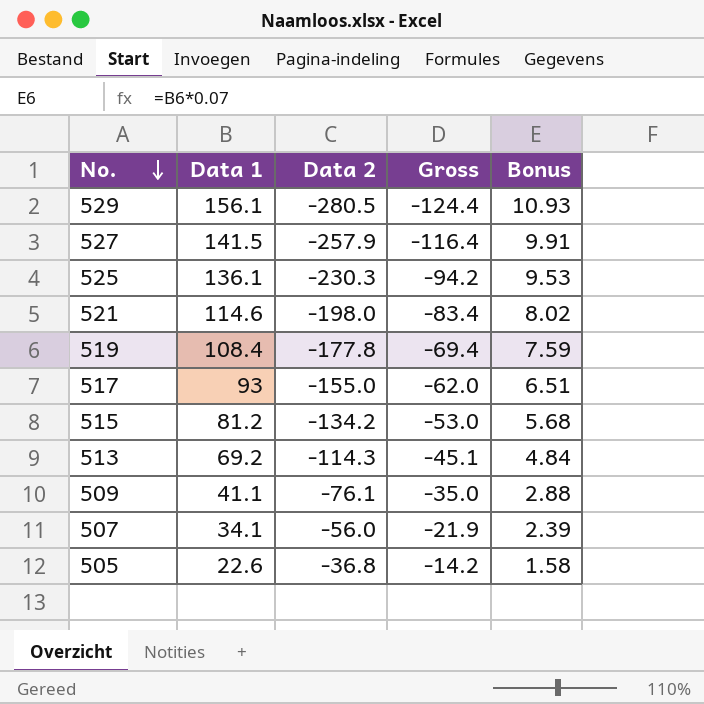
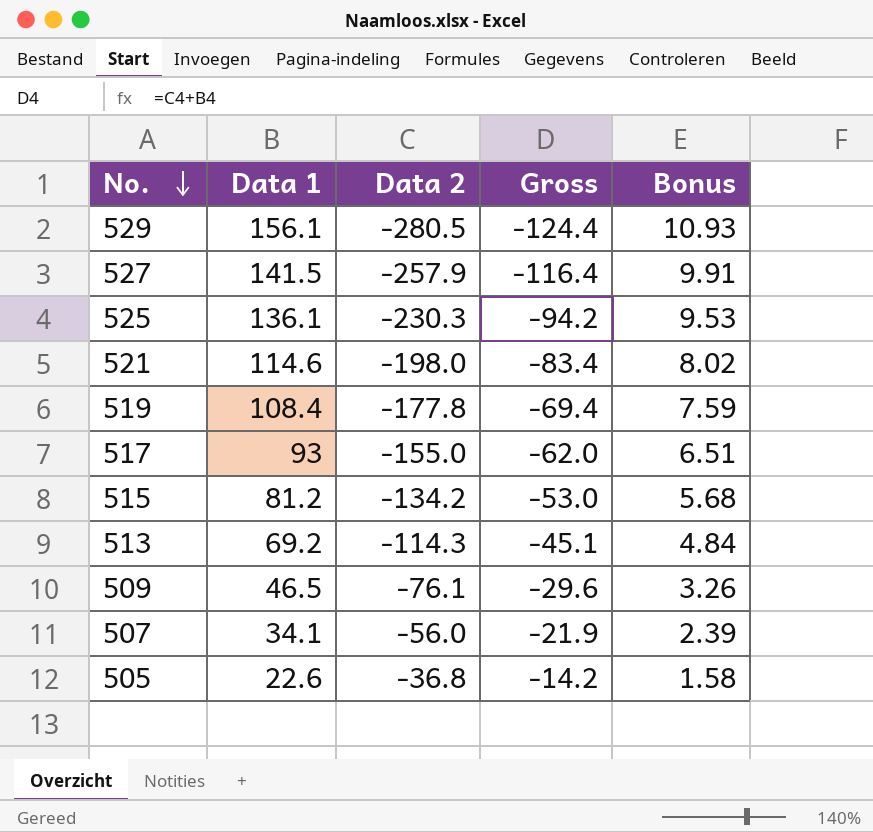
509 | Data 1: 41.1 -> 46.5
509 | Gross: -35.0 -> -29.6
509 | Bonus: 2.88 -> 3.26

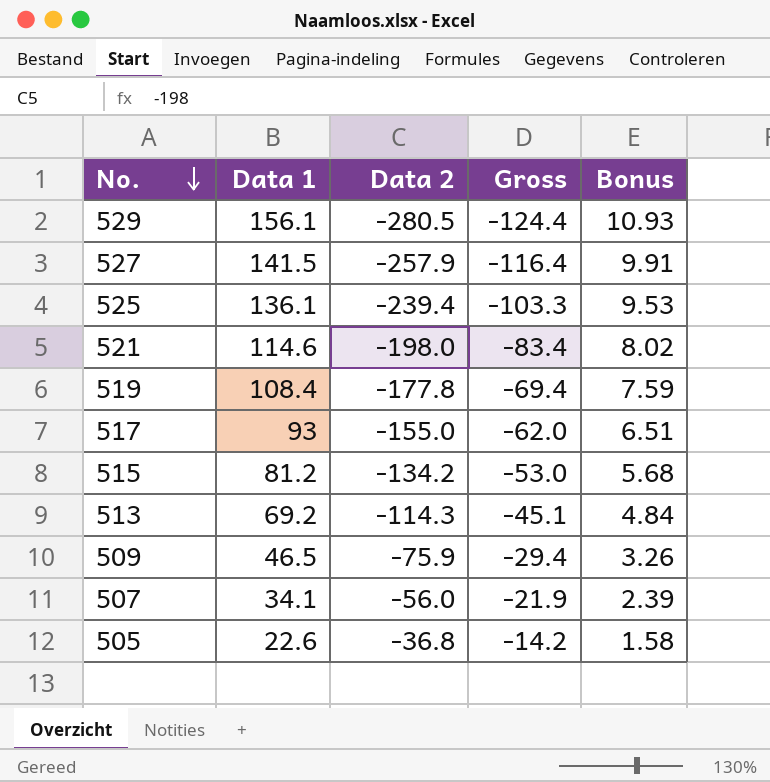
525 | Data 2: -230.3 -> -239.4
525 | Gross: -94.2 -> -103.3
509 | Data 2: -76.1 -> -75.9
509 | Gross: -29.6 -> -29.4

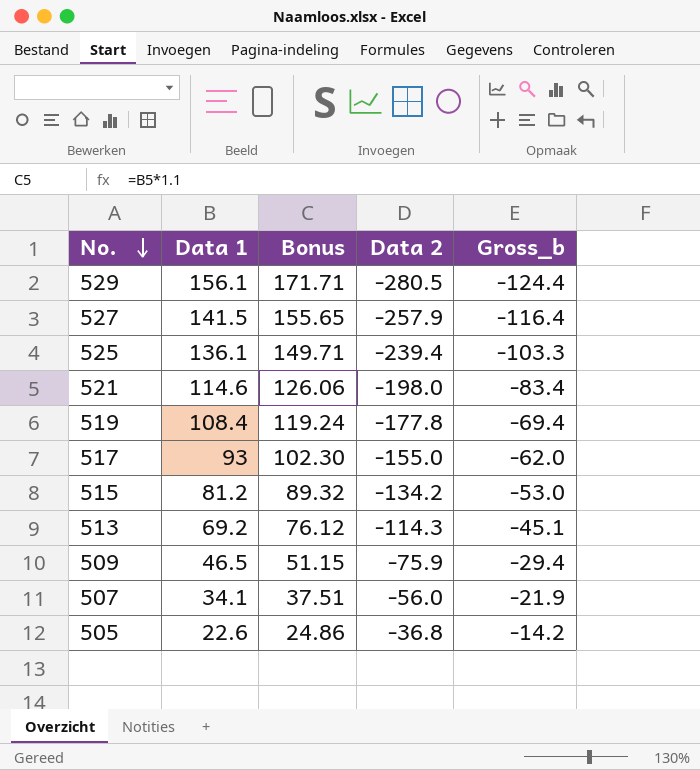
column Bonus | formula: [Data 1] * 0.07 -> [Data 1] * 1.1
column Bonus | position: 5 -> 3
column name: Gross -> Gross_b

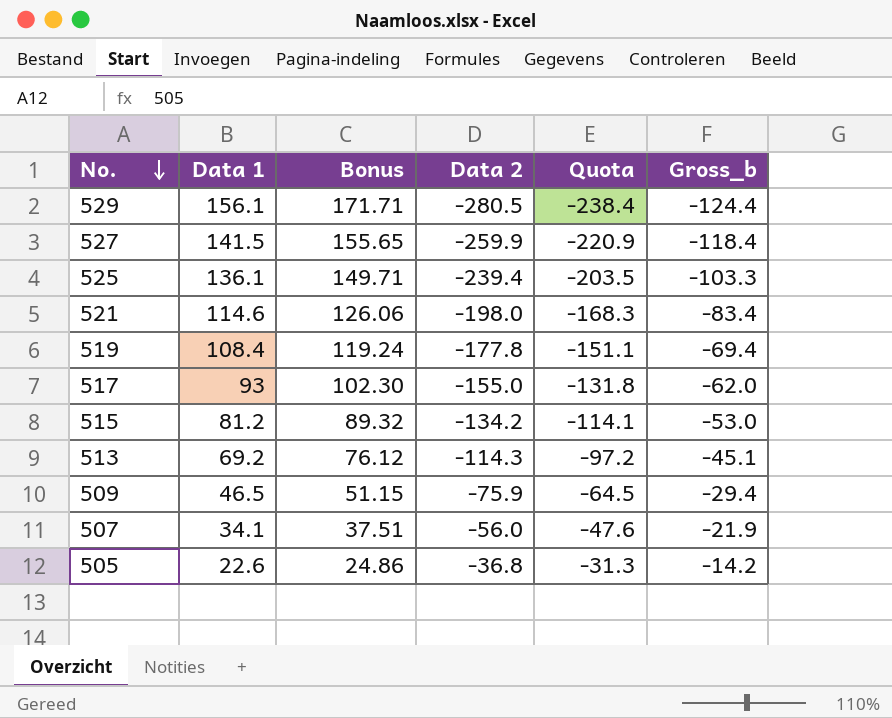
column Quota | formula: none -> [Data 2] * 0.85
527 | Data 2: -257.9 -> -259.9
527 | Gross_b: -116.4 -> -118.4

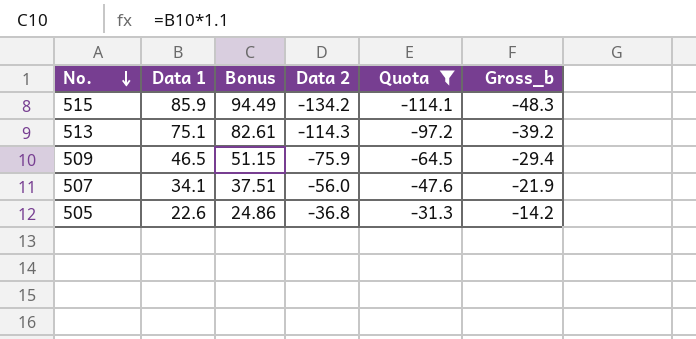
filter: none -> Quota >= -114.1
515 | Data 1: 81.2 -> 85.9
515 | Bonus: 89.32 -> 94.49
515 | Gross_b: -53.0 -> -48.3
513 | Data 1: 69.2 -> 75.1
513 | Bonus: 76.12 -> 82.61
513 | Gross_b: -45.1 -> -39.2

